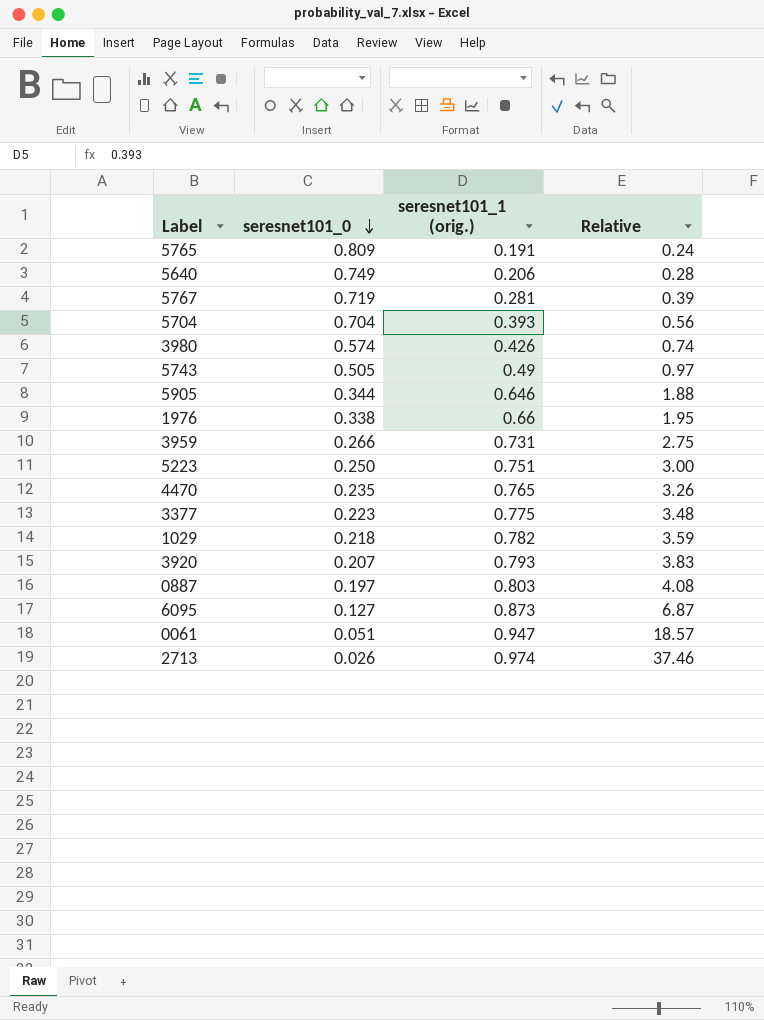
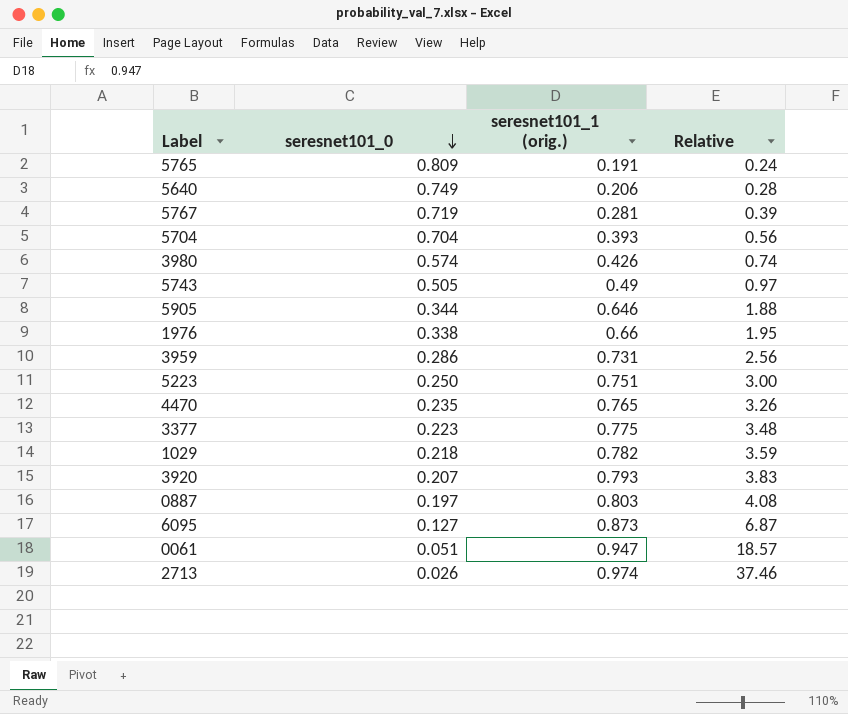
3959 | seresnet101_0: 0.266 -> 0.286
3959 | Relative: 2.75 -> 2.56

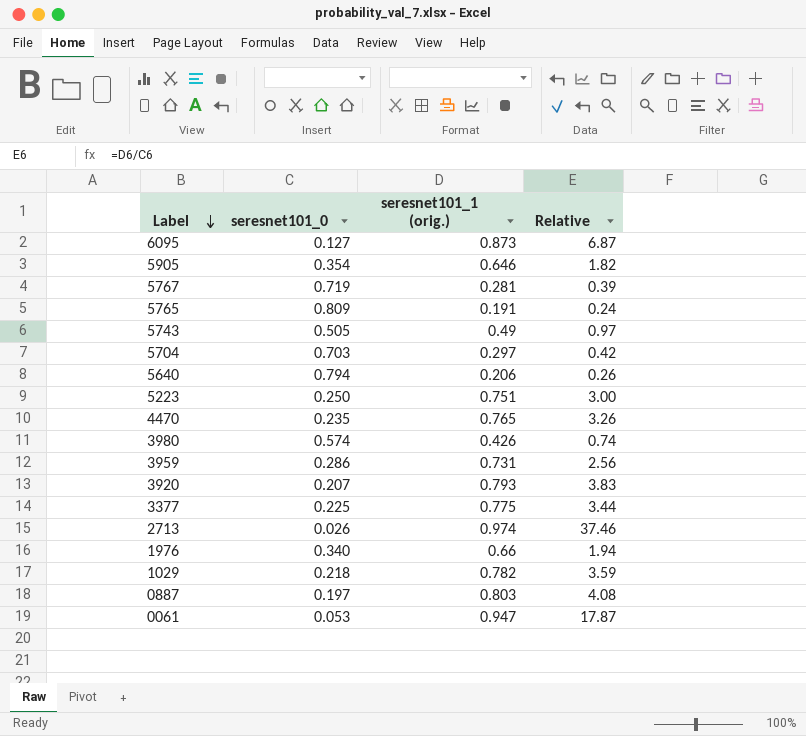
row order: seresnet101_0 descending -> Label descending
5905 | seresnet101_0: 0.344 -> 0.354
5905 | Relative: 1.88 -> 1.82
5704 | seresnet101_0: 0.704 -> 0.703
5704 | seresnet101_1 (orig.): 0.393 -> 0.297
5704 | Relative: 0.56 -> 0.42
5640 | seresnet101_0: 0.749 -> 0.794
5640 | Relative: 0.28 -> 0.26
3377 | seresnet101_0: 0.223 -> 0.225
3377 | Relative: 3.48 -> 3.44
1976 | seresnet101_0: 0.338 -> 0.340
1976 | Relative: 1.95 -> 1.94
0061 | seresnet101_0: 0.051 -> 0.053
0061 | Relative: 18.57 -> 17.87

